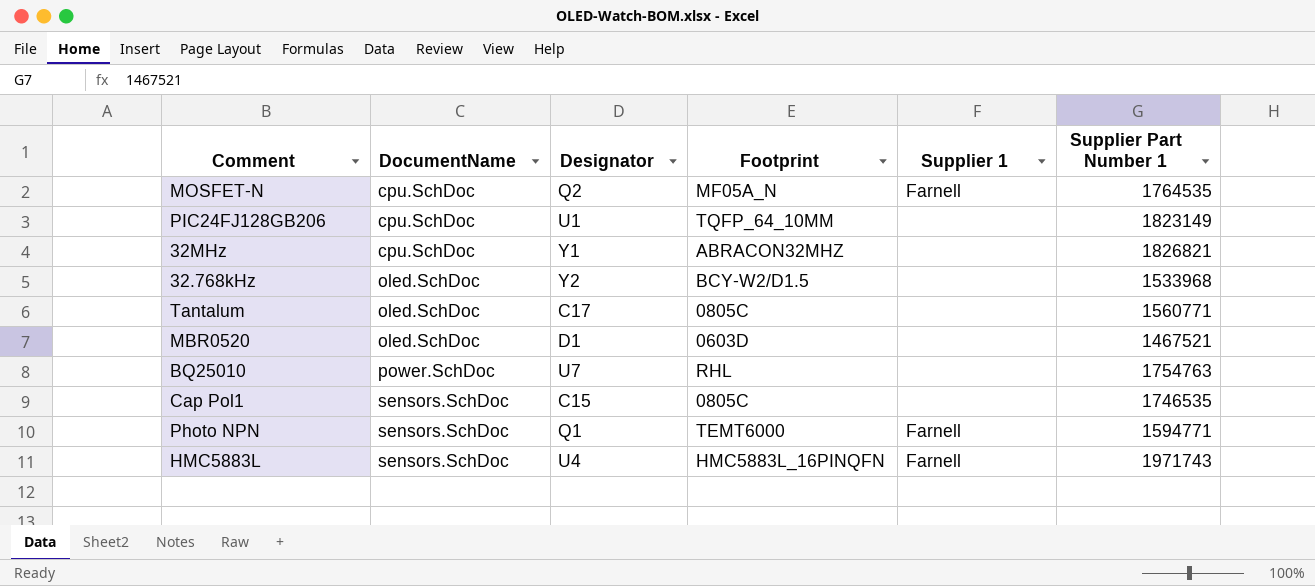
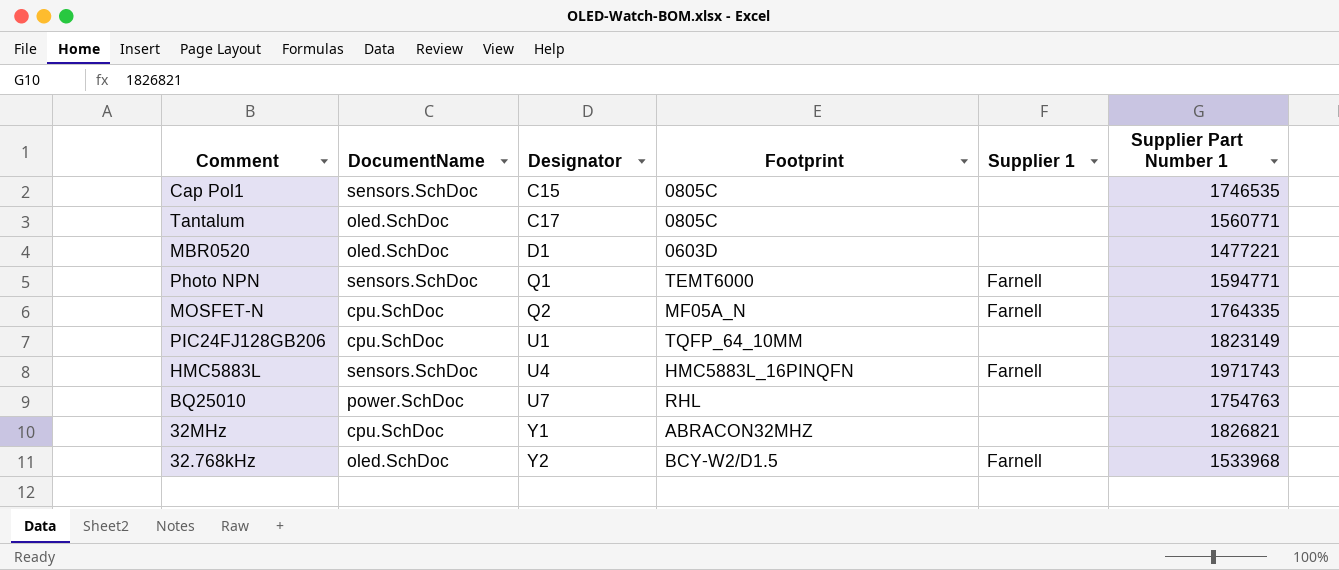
row order: DocumentName ascending -> Designator ascending
MBR0520 | Supplier Part Number 1: 1467521 -> 1477221
MOSFET-N | Supplier Part Number 1: 1764535 -> 1764335
32.768kHz | Supplier 1: none -> Farnell

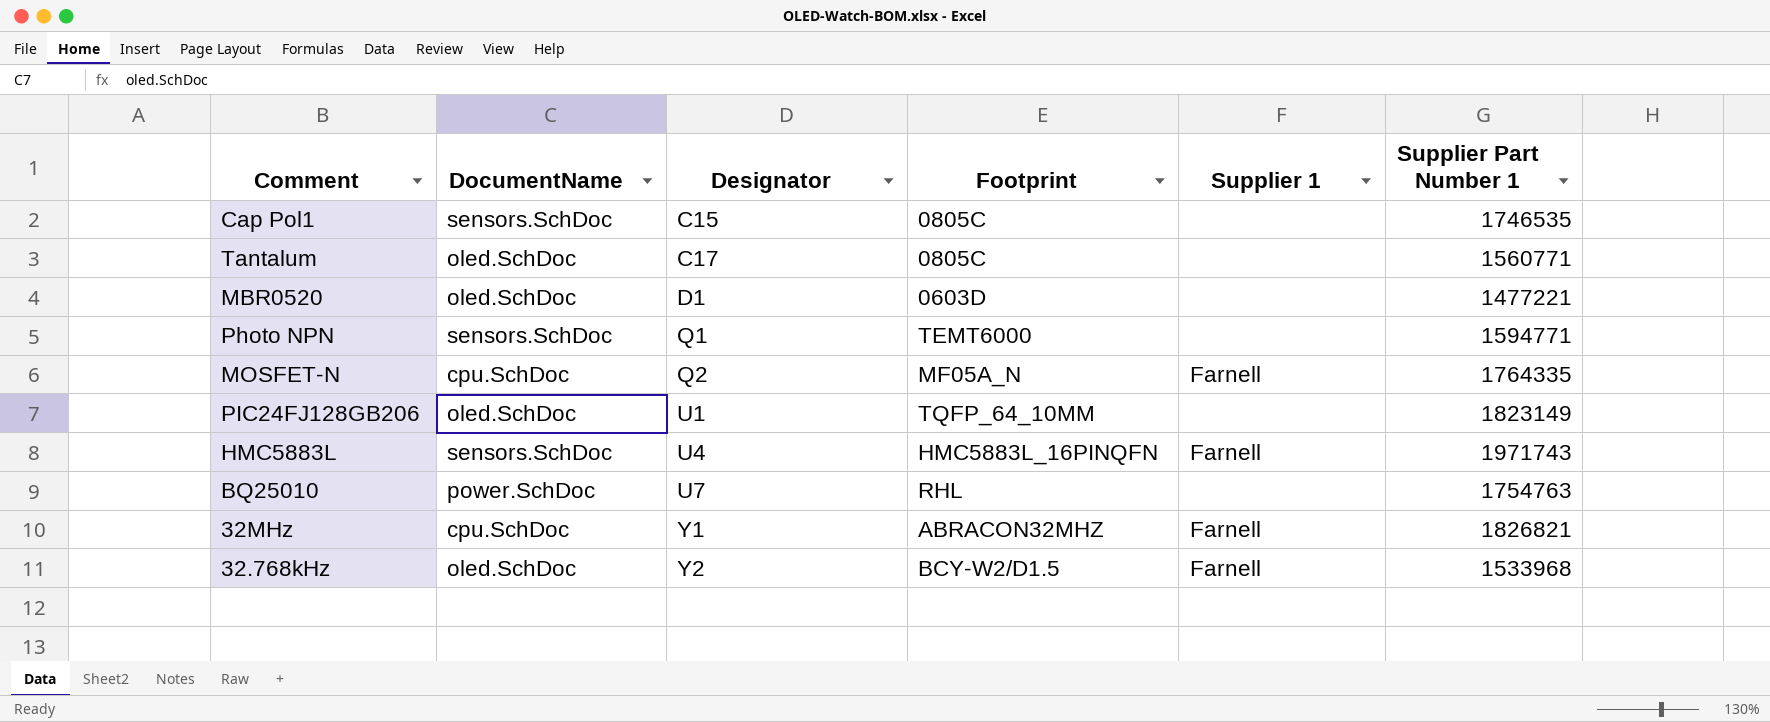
Photo NPN | Supplier 1: Farnell -> none
PIC24FJ128GB206 | DocumentName: cpu.SchDoc -> oled.SchDoc
32MHz | Supplier 1: none -> Farnell

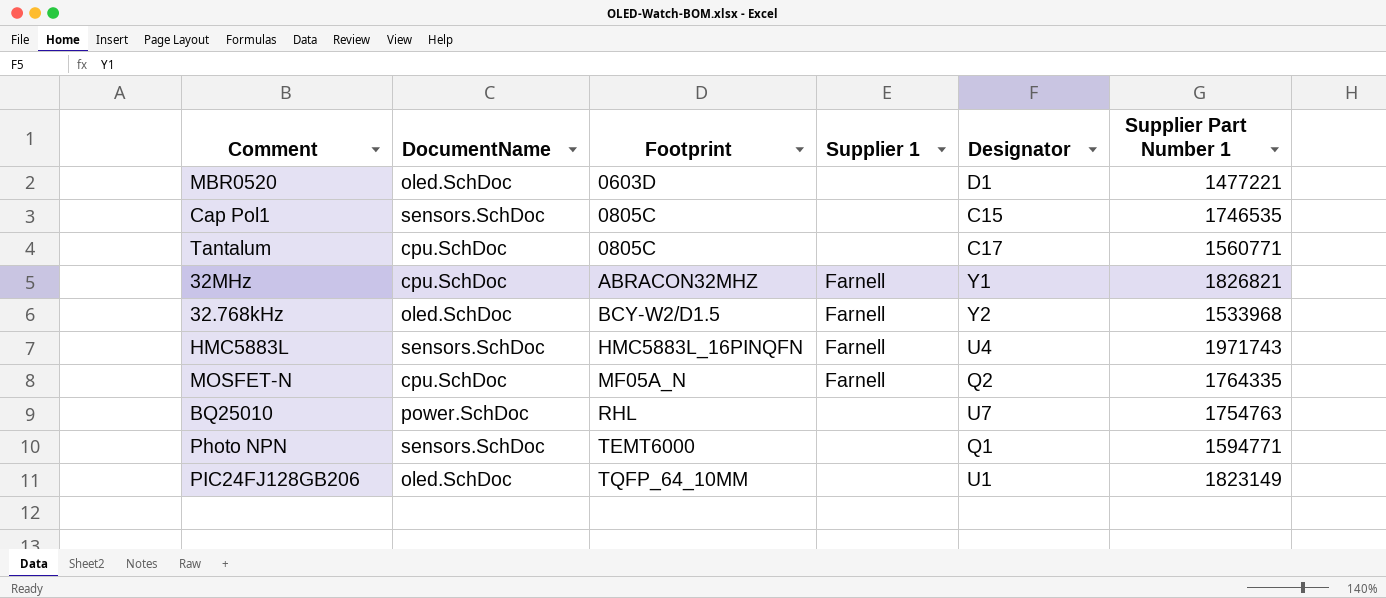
row order: Designator ascending -> Footprint ascending
column Designator | position: 3 -> 5
Tantalum | DocumentName: oled.SchDoc -> cpu.SchDoc

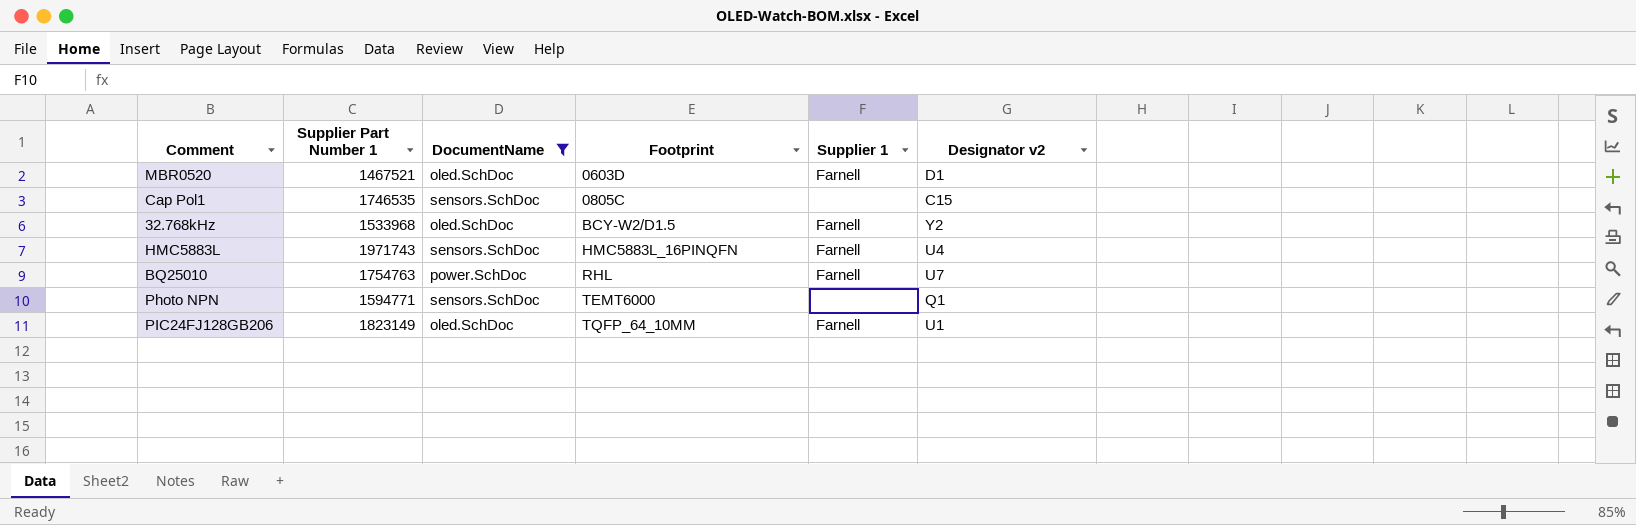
filter: none -> DocumentName != cpu.SchDoc
column Supplier Part Number 1 | position: 6 -> 2
column name: Designator -> Designator v2
MBR0520 | Supplier Part Number 1: 1477221 -> 1467521
MBR0520 | Supplier 1: none -> Farnell
BQ25010 | Supplier 1: none -> Farnell
PIC24FJ128GB206 | Supplier 1: none -> Farnell

